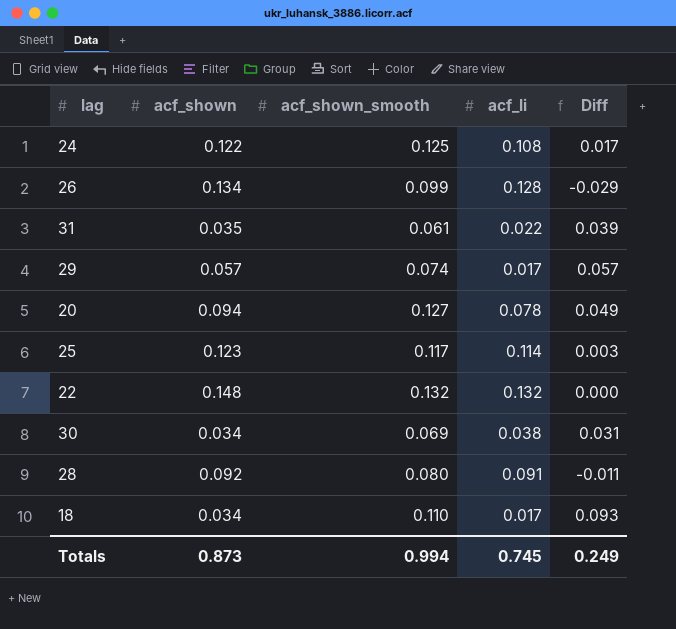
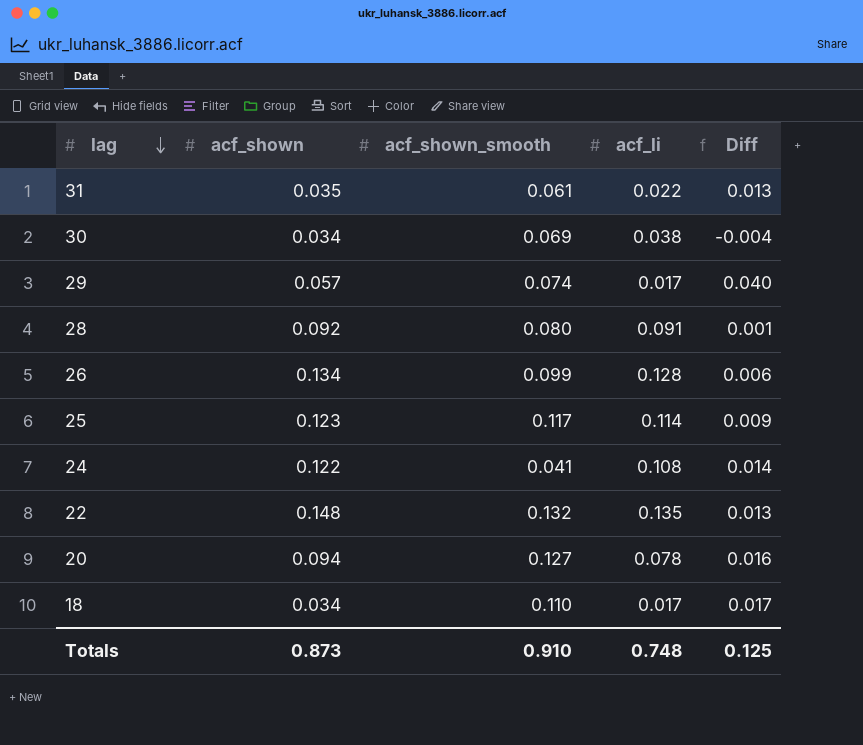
row order: none -> lag descending
column Diff | formula: [acf_shown_smooth] - [acf_li] -> [acf_shown] - [acf_li]
24 | acf_shown_smooth: 0.125 -> 0.041
22 | acf_li: 0.132 -> 0.135
Totals | acf_shown_smooth: 0.994 -> 0.910
Totals | acf_li: 0.745 -> 0.748
Totals | Diff: 0.249 -> 0.125

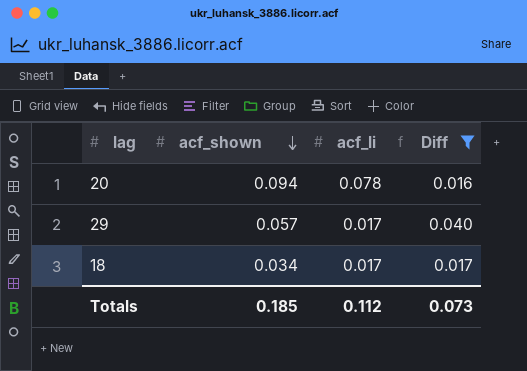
filter: none -> Diff >= 0.016
row order: lag descending -> acf_shown descending
column acf_shown_smooth | position: 3 -> none
Totals | acf_shown: 0.873 -> 0.185
Totals | acf_li: 0.748 -> 0.112
Totals | Diff: 0.125 -> 0.073

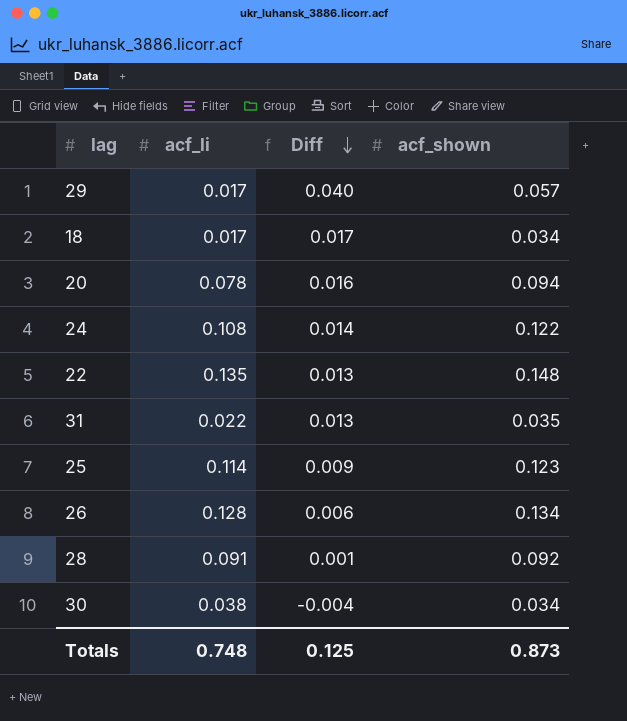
filter: Diff >= 0.016 -> none
row order: acf_shown descending -> Diff descending
column acf_shown | position: 2 -> 4
Totals | acf_li: 0.112 -> 0.748
Totals | Diff: 0.073 -> 0.125
Totals | acf_shown: 0.185 -> 0.873

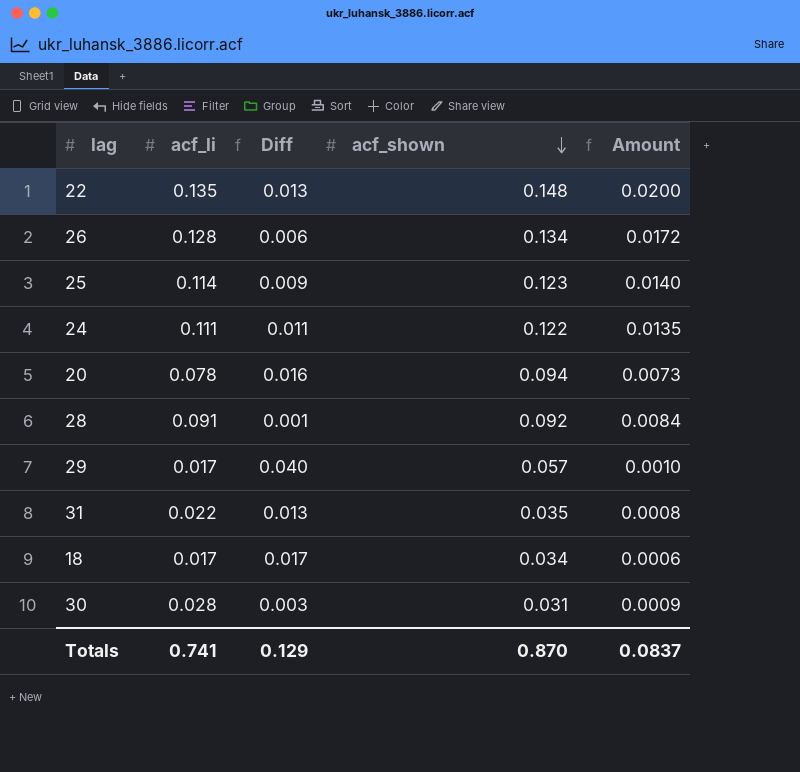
row order: Diff descending -> acf_shown descending
column Amount | formula: none -> [acf_li] * [acf_shown]
24 | acf_li: 0.108 -> 0.111
24 | Diff: 0.014 -> 0.011
30 | acf_li: 0.038 -> 0.028
30 | Diff: -0.004 -> 0.003
30 | acf_shown: 0.034 -> 0.031
Totals | acf_li: 0.748 -> 0.741
Totals | Diff: 0.125 -> 0.129
Totals | acf_shown: 0.873 -> 0.870

